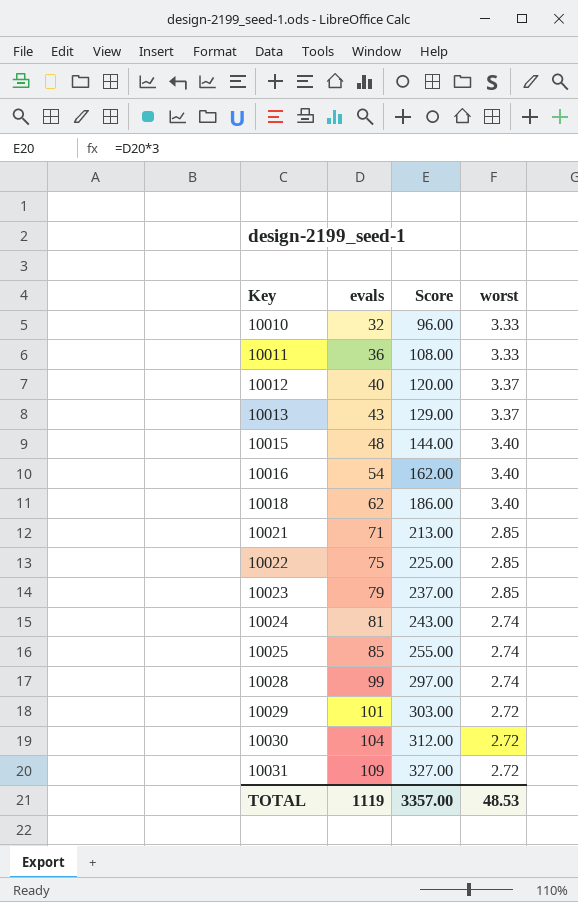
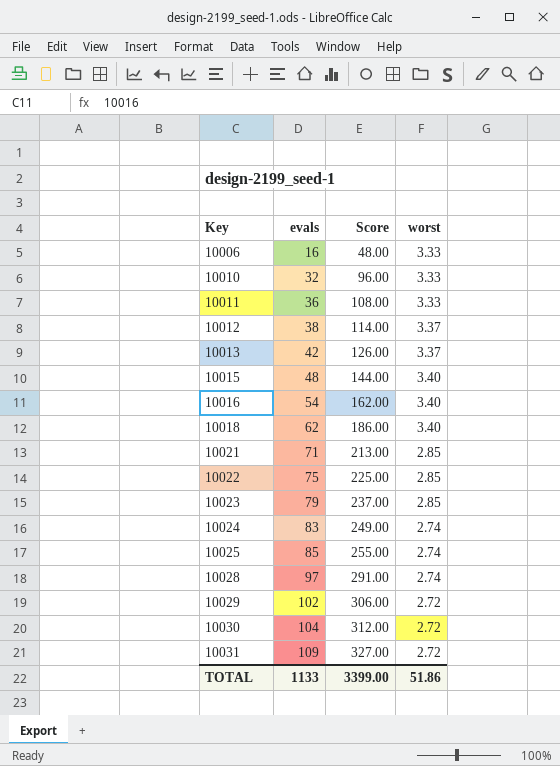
row 10006: none -> 16 | 48.00 | 3.33
10012 | evals: 40 -> 38
10012 | Score: 120.00 -> 114.00
10013 | evals: 43 -> 42
10013 | Score: 129.00 -> 126.00
10024 | evals: 81 -> 83
10024 | Score: 243.00 -> 249.00
10028 | evals: 99 -> 97
10028 | Score: 297.00 -> 291.00
10029 | evals: 101 -> 102
10029 | Score: 303.00 -> 306.00
TOTAL | evals: 1119 -> 1133
TOTAL | Score: 3357.00 -> 3399.00
TOTAL | worst: 48.53 -> 51.86

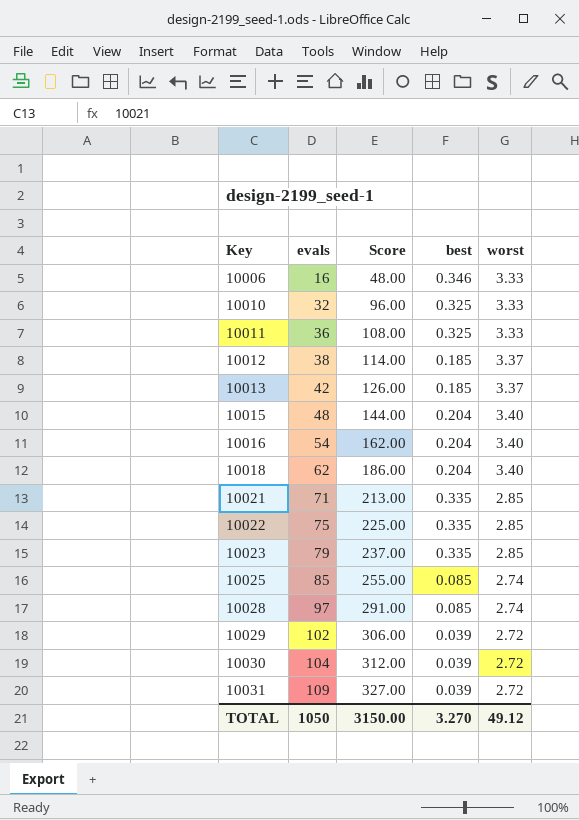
column best | position: none -> 4
row 10024: 83 | 249.00 | 2.74 -> none
TOTAL | evals: 1133 -> 1050
TOTAL | Score: 3399.00 -> 3150.00
TOTAL | worst: 51.86 -> 49.12

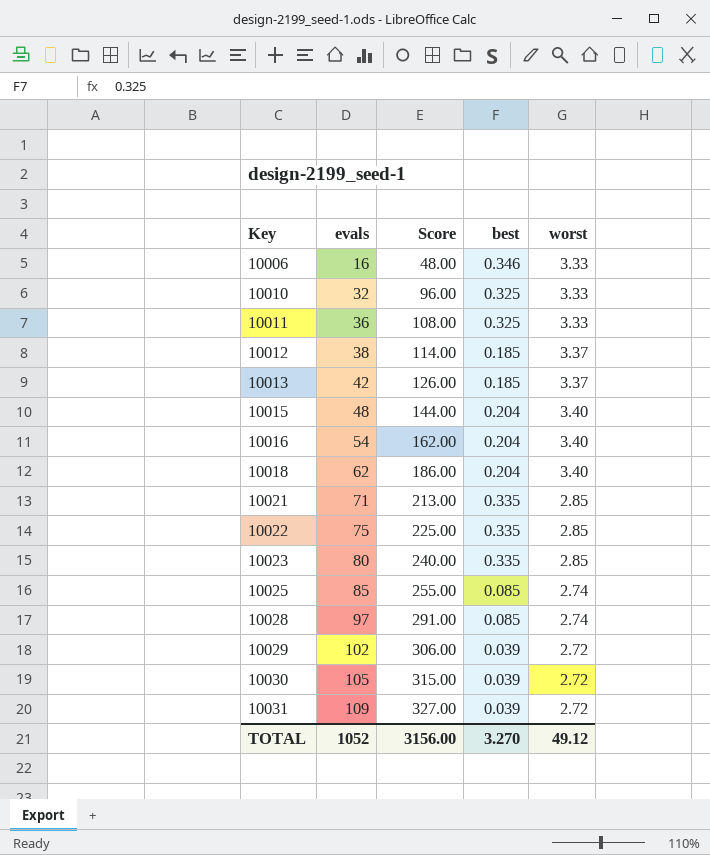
10023 | evals: 79 -> 80
10023 | Score: 237.00 -> 240.00
10030 | evals: 104 -> 105
10030 | Score: 312.00 -> 315.00
TOTAL | evals: 1050 -> 1052
TOTAL | Score: 3150.00 -> 3156.00

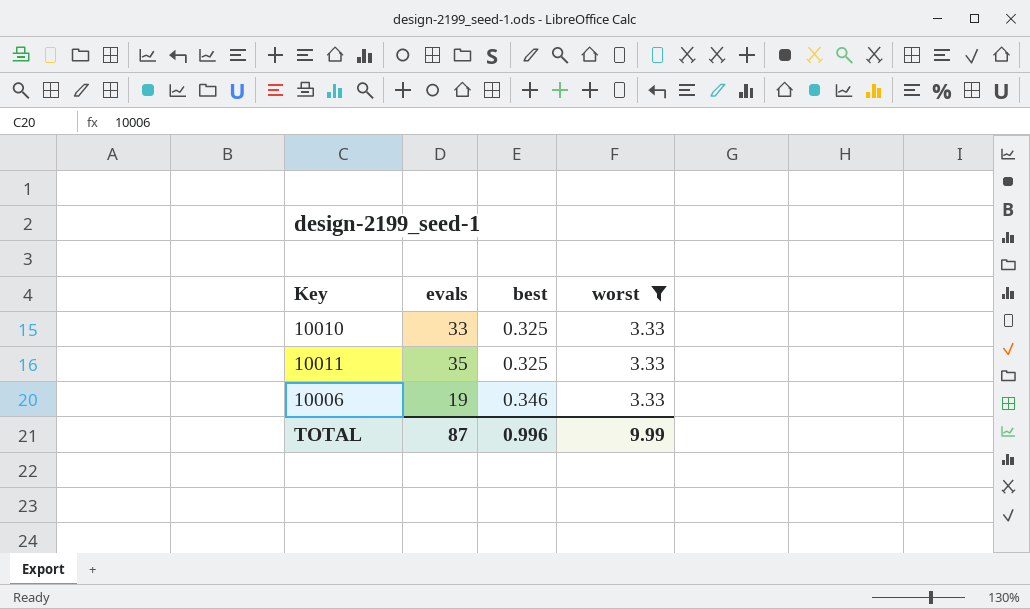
filter: none -> worst = 3.33
row order: Key ascending -> best ascending
column Score | formula: [evals] * 3 -> none
10010 | evals: 32 -> 33
10011 | evals: 36 -> 35
10006 | evals: 16 -> 19
TOTAL | evals: 1052 -> 87
TOTAL | best: 3.270 -> 0.996
TOTAL | worst: 49.12 -> 9.99

